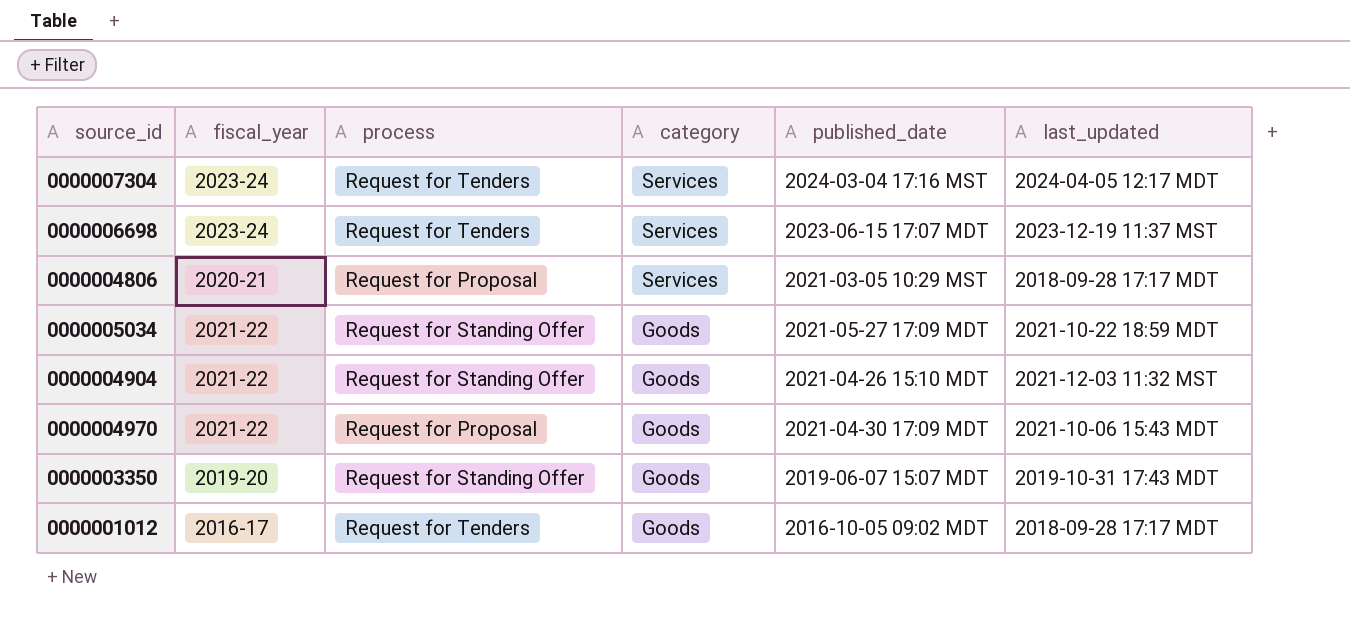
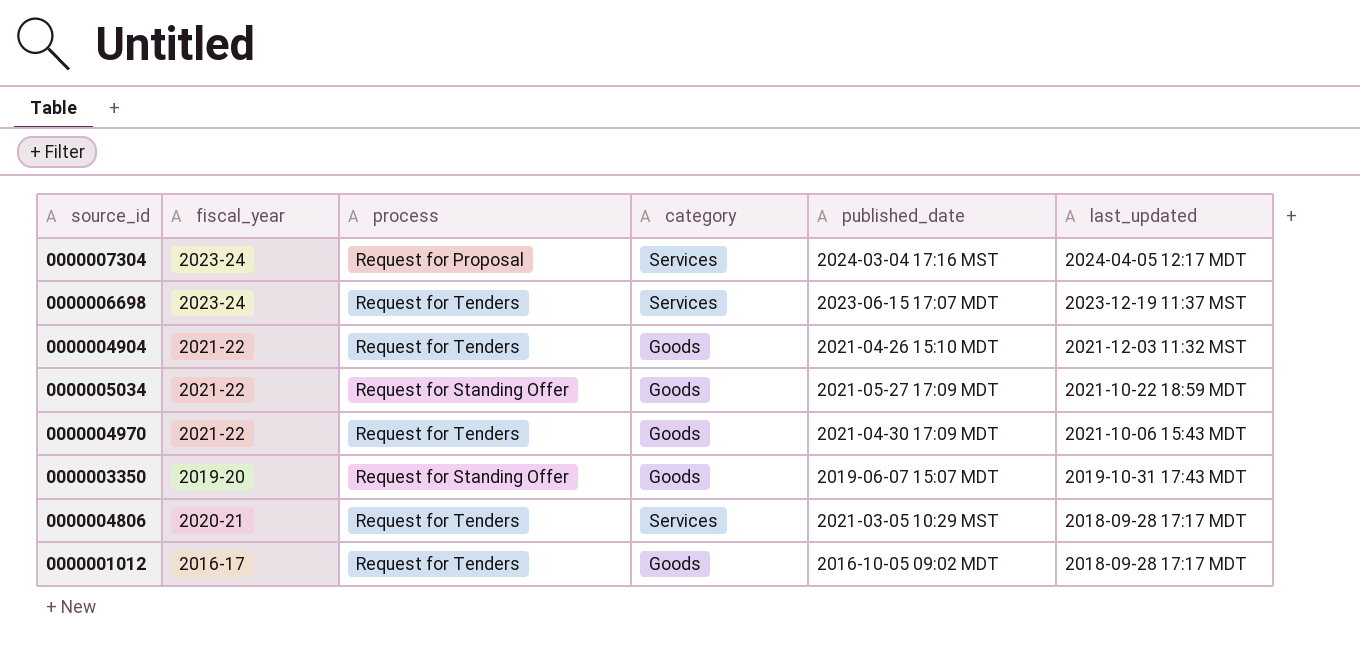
row order: category descending -> last_updated descending
0000007304 | process: Request for Tenders -> Request for Proposal
0000004904 | process: Request for Standing Offer -> Request for Tenders
0000004970 | process: Request for Proposal -> Request for Tenders
0000004806 | process: Request for Proposal -> Request for Tenders

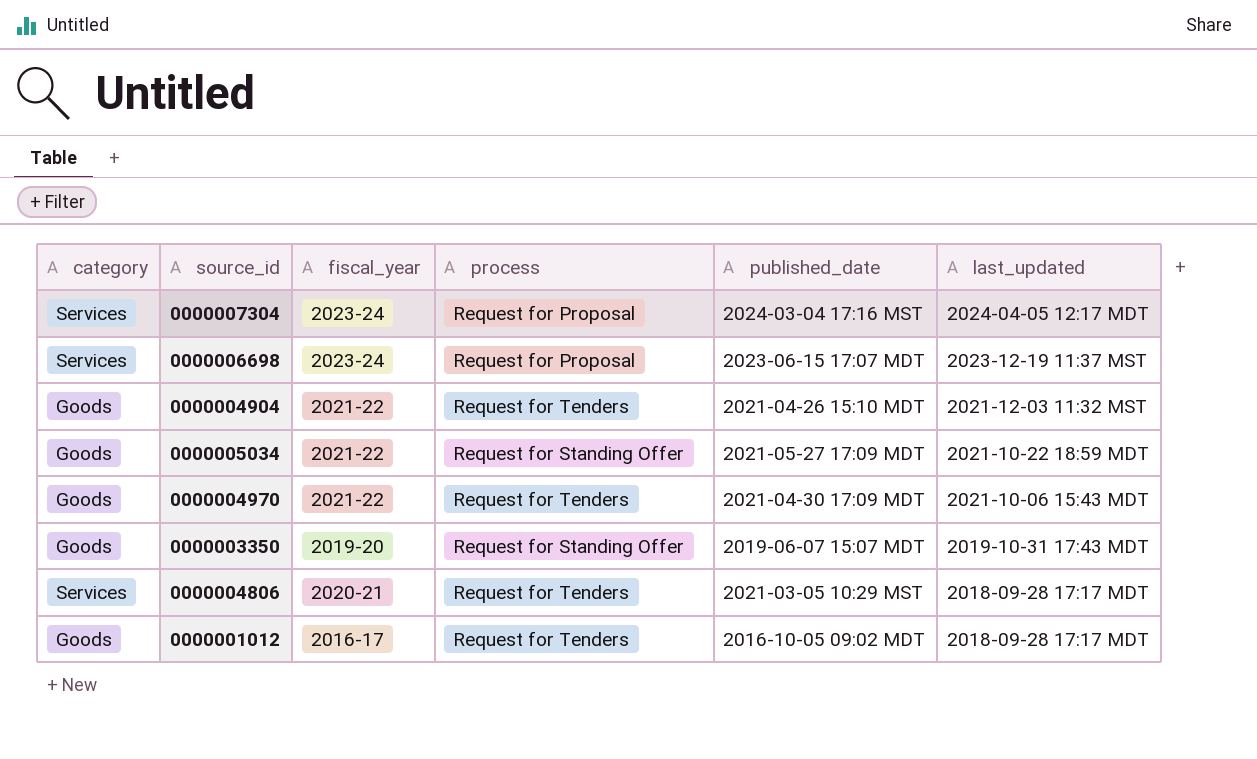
column category | position: 4 -> 1
0000006698 | process: Request for Tenders -> Request for Proposal

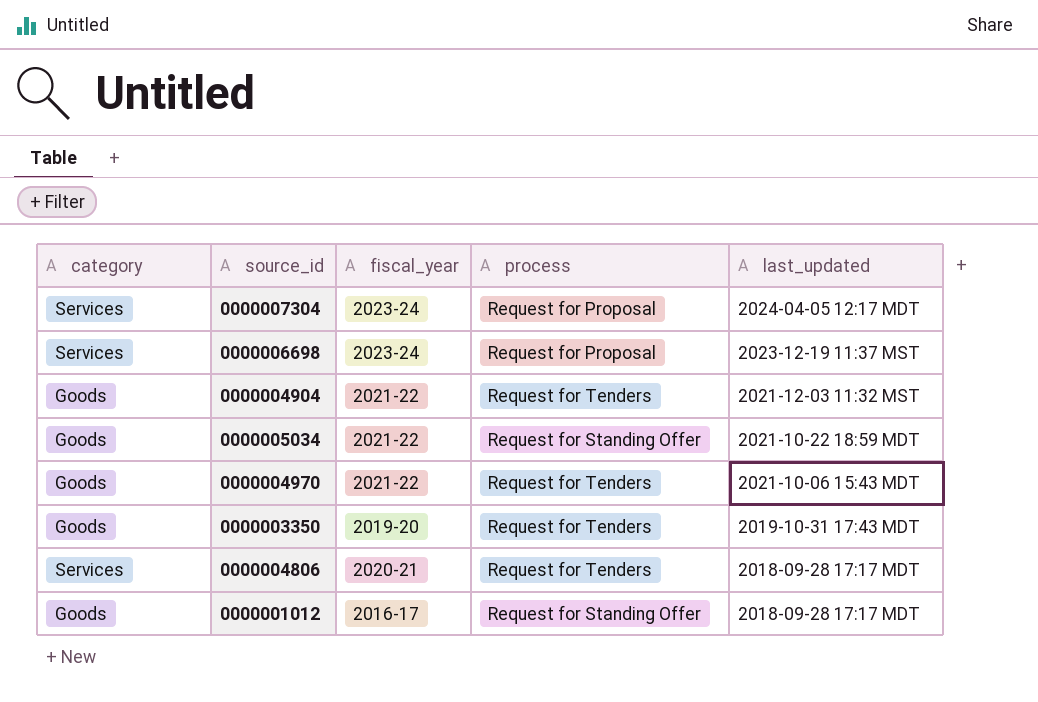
column published_date | position: 5 -> none
0000003350 | process: Request for Standing Offer -> Request for Tenders
0000001012 | process: Request for Tenders -> Request for Standing Offer

